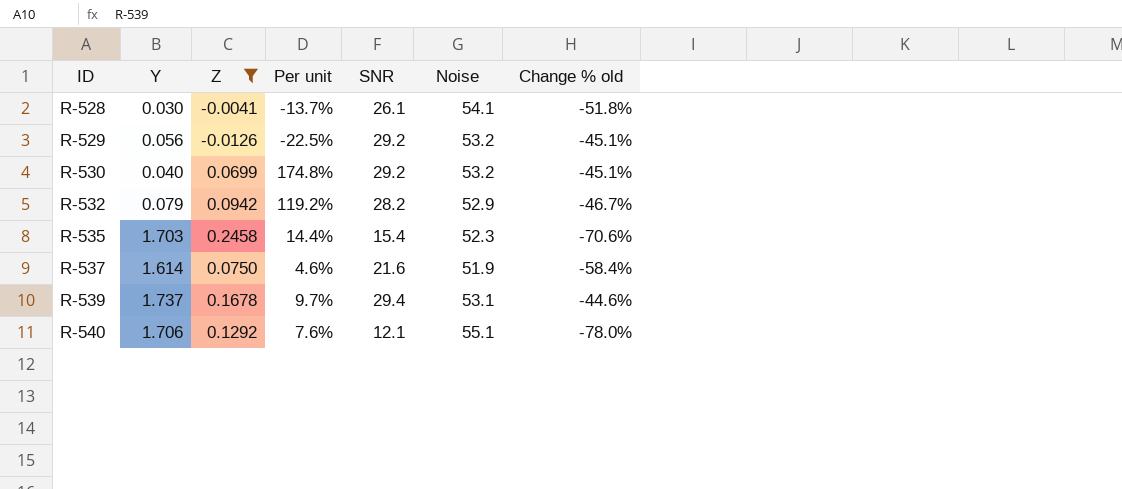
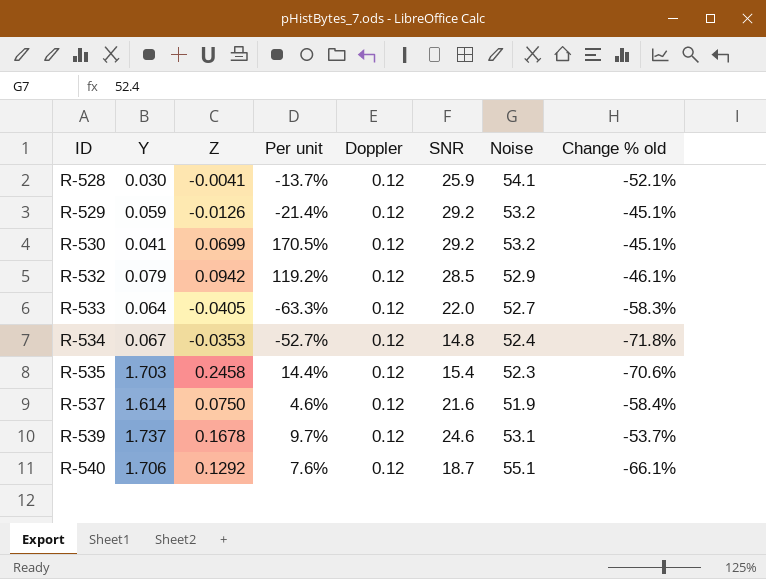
filter: Z >= -0.0126 -> none
column Doppler | position: none -> 5
R-528 | SNR: 26.1 -> 25.9
R-528 | Change % old: -51.8% -> -52.1%
R-529 | Y: 0.056 -> 0.059
R-529 | Per unit: -22.5% -> -21.4%
R-530 | Y: 0.040 -> 0.041
R-530 | Per unit: 174.8% -> 170.5%
R-532 | SNR: 28.2 -> 28.5
R-532 | Change % old: -46.7% -> -46.1%
R-539 | SNR: 29.4 -> 24.6
R-539 | Change % old: -44.6% -> -53.7%
R-540 | SNR: 12.1 -> 18.7
R-540 | Change % old: -78.0% -> -66.1%

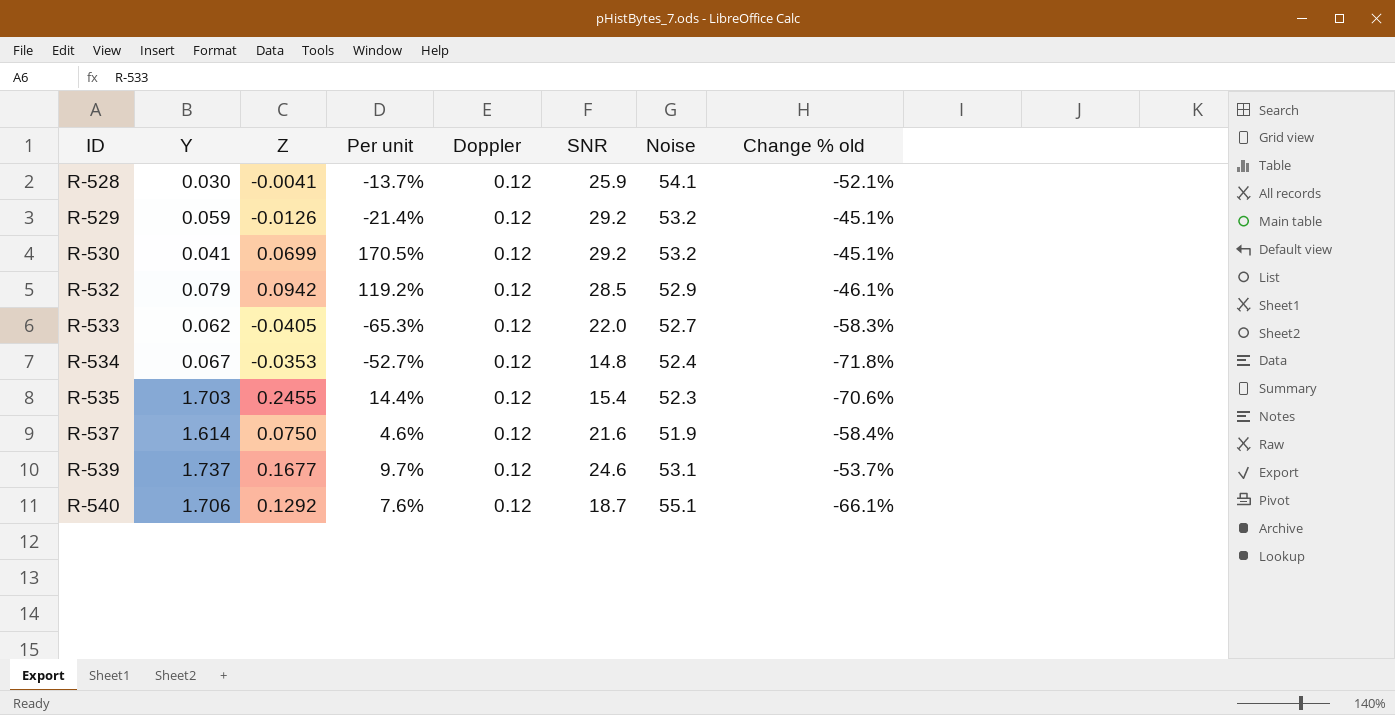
R-533 | Y: 0.064 -> 0.062
R-533 | Per unit: -63.3% -> -65.3%
R-535 | Z: 0.2458 -> 0.2455
R-539 | Z: 0.1678 -> 0.1677

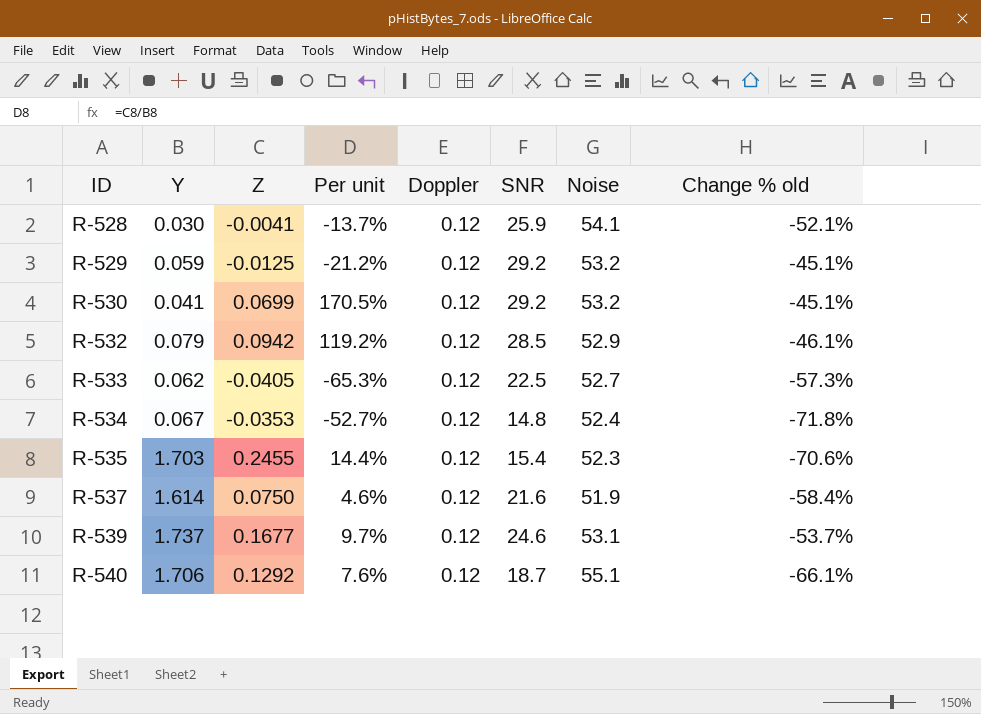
R-529 | Z: -0.0126 -> -0.0125
R-529 | Per unit: -21.4% -> -21.2%
R-533 | SNR: 22.0 -> 22.5
R-533 | Change % old: -58.3% -> -57.3%

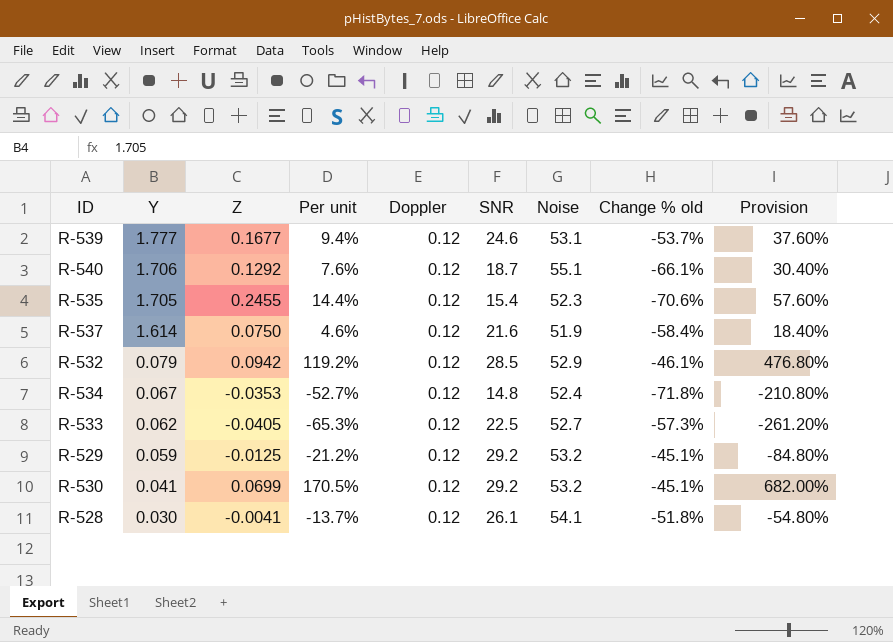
row order: ID ascending -> Y descending
column Provision | formula: none -> [Per unit] * 4
R-539 | Y: 1.737 -> 1.777
R-539 | Per unit: 9.7% -> 9.4%
R-535 | Y: 1.703 -> 1.705
R-528 | SNR: 25.9 -> 26.1
R-528 | Change % old: -52.1% -> -51.8%

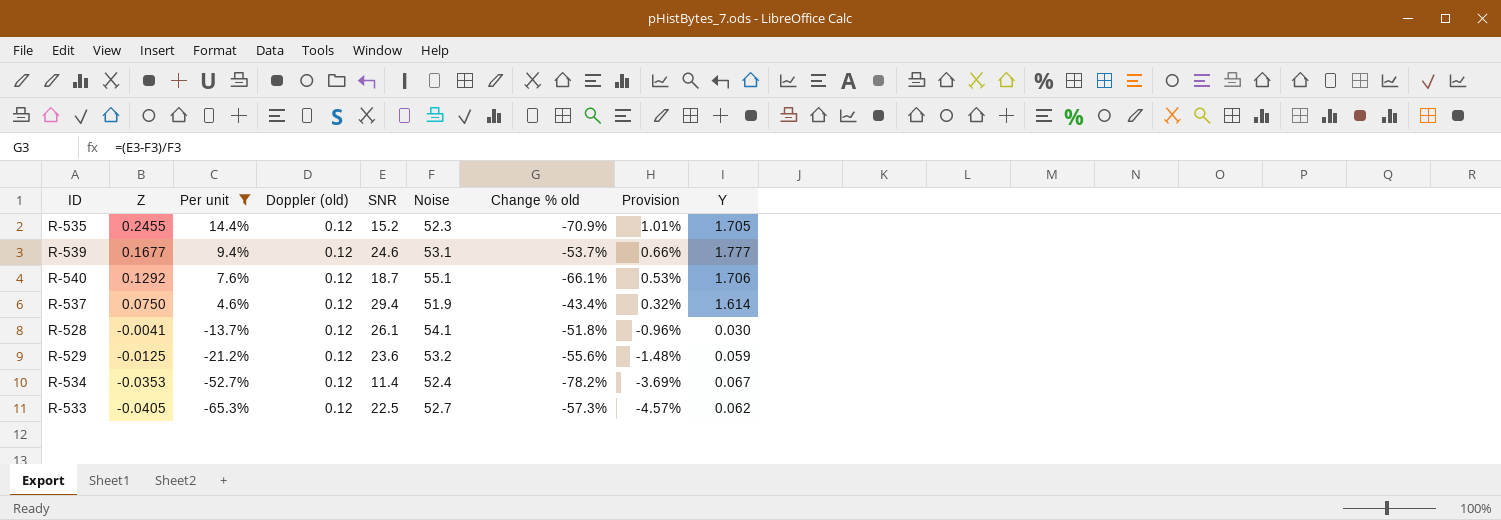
filter: none -> Per unit <= 14.4%
row order: Y descending -> Z descending
column name: Doppler -> Doppler (old)
column Provision | formula: [Per unit] * 4 -> [Per unit] * 0.07
column Y | position: 2 -> 9
R-535 | SNR: 15.4 -> 15.2
R-535 | Change % old: -70.6% -> -70.9%
R-537 | SNR: 21.6 -> 29.4
R-537 | Change % old: -58.4% -> -43.4%
R-529 | SNR: 29.2 -> 23.6
R-529 | Change % old: -45.1% -> -55.6%
R-534 | SNR: 14.8 -> 11.4
R-534 | Change % old: -71.8% -> -78.2%

